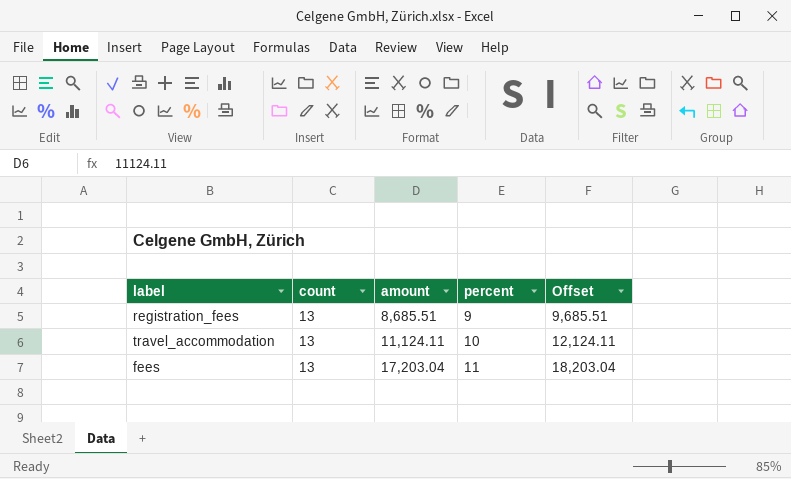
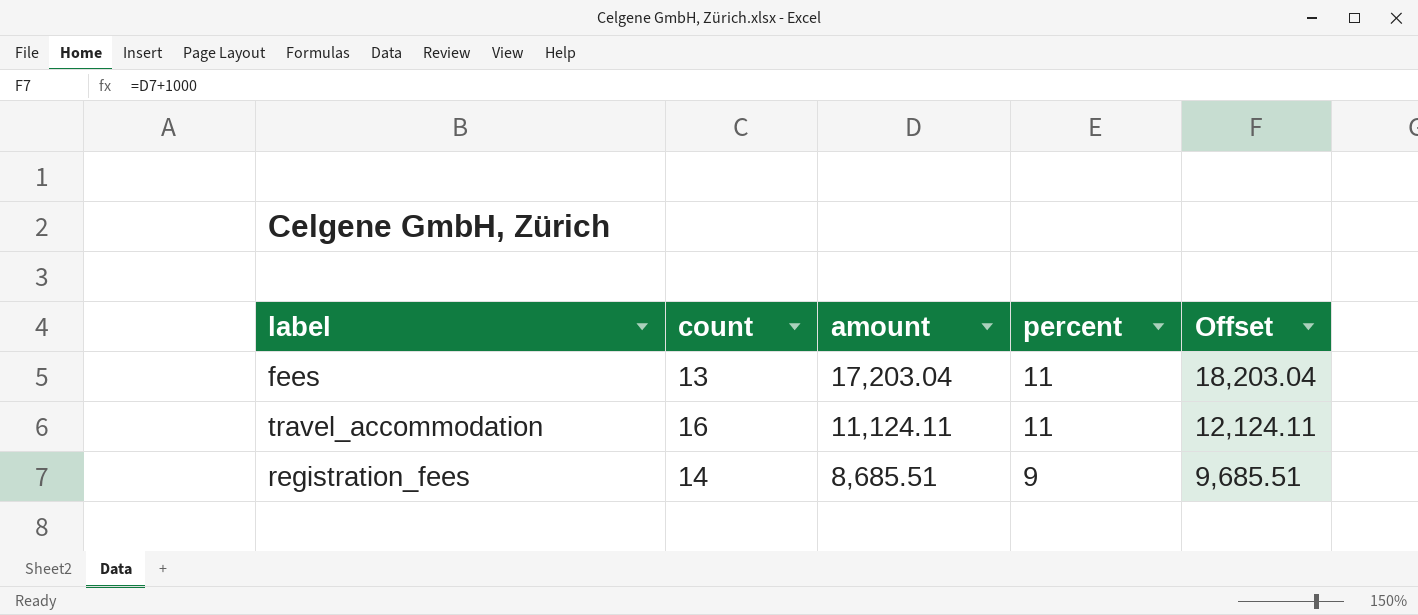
row order: amount ascending -> amount descending
travel_accommodation | count: 13 -> 16
travel_accommodation | percent: 10 -> 11
registration_fees | count: 13 -> 14

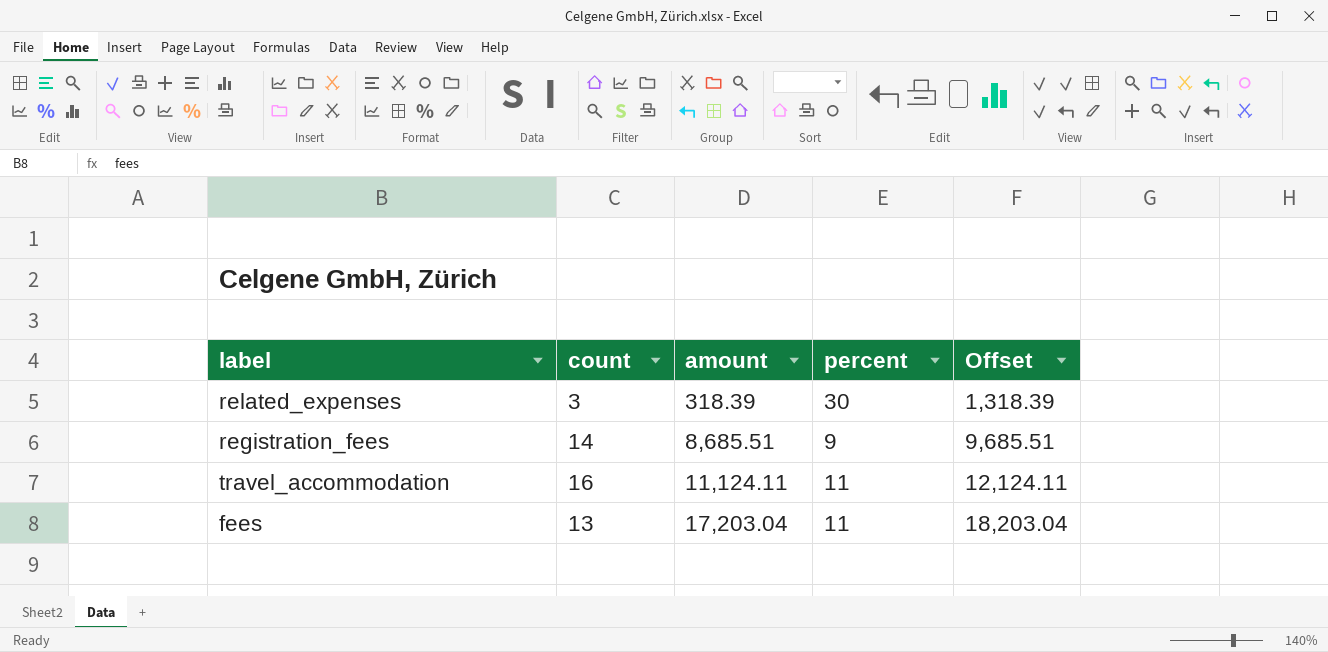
row order: amount descending -> amount ascending
row related_expenses: none -> 3 | 318.39 | 30 | 1,318.39

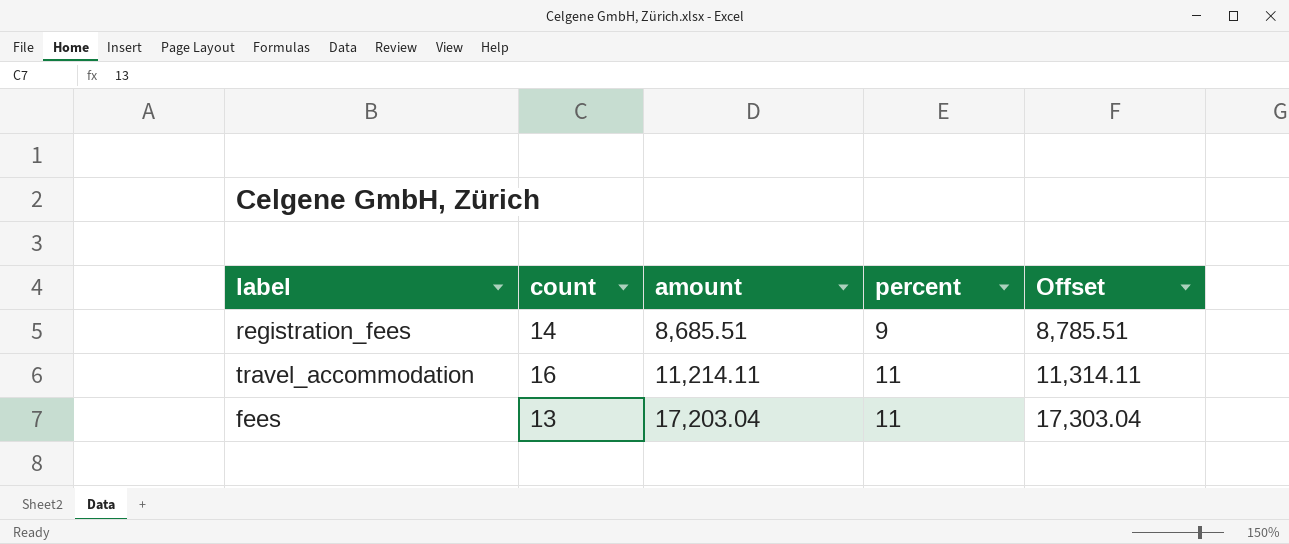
column Offset | formula: [amount] + 1000 -> [amount] + 100
row related_expenses: 3 | 318.39 | 30 | 1,318.39 -> none
travel_accommodation | amount: 11,124.11 -> 11,214.11

